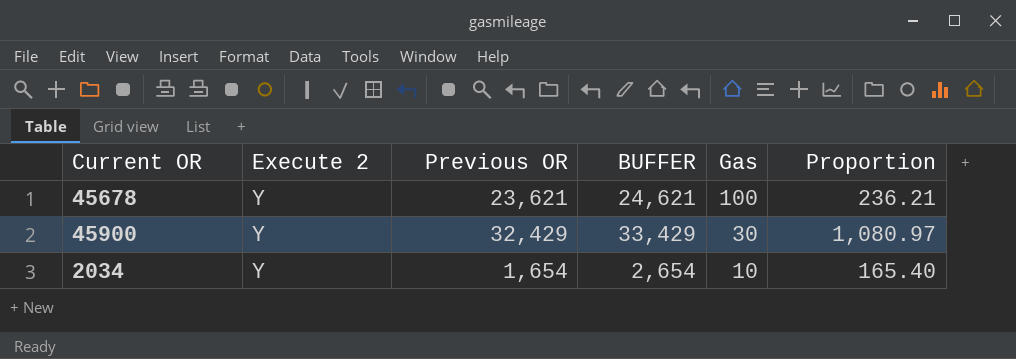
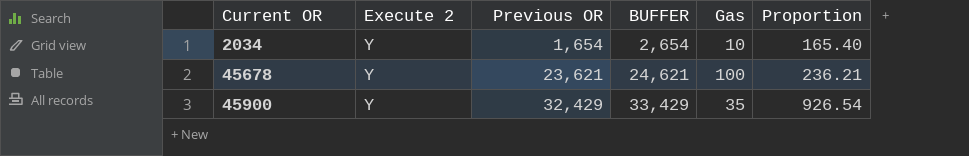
row order: Gas descending -> Current OR ascending
45900 | Gas: 30 -> 35
45900 | Proportion: 1,080.97 -> 926.54

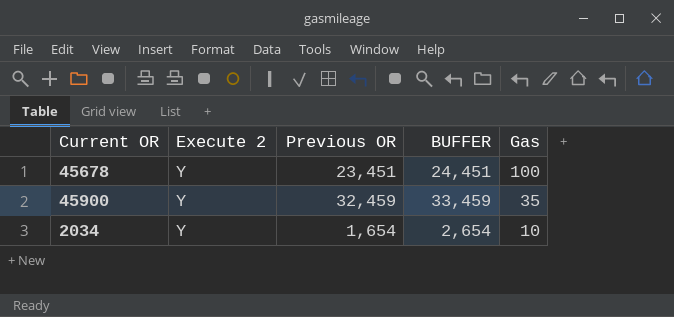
row order: Current OR ascending -> Gas descending
column Proportion | formula: [Previous OR] / [Gas] -> none
45678 | Previous OR: 23,621 -> 23,451
45678 | BUFFER: 24,621 -> 24,451
45900 | Previous OR: 32,429 -> 32,459
45900 | BUFFER: 33,429 -> 33,459

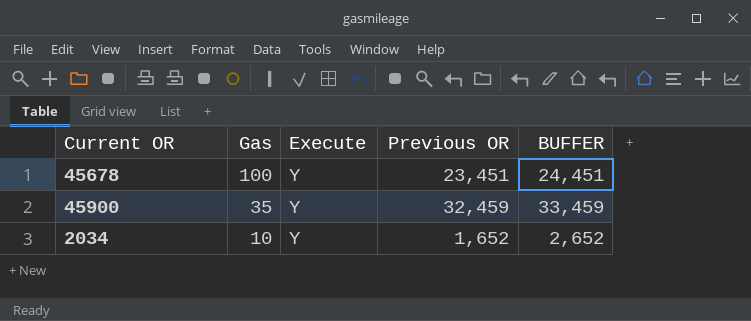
column Gas | position: 5 -> 2
column name: Execute 2 -> Execute
2034 | Previous OR: 1,654 -> 1,652
2034 | BUFFER: 2,654 -> 2,652

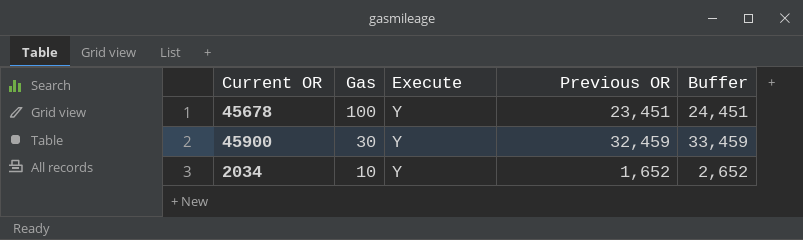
column name: BUFFER -> Buffer
45900 | Gas: 35 -> 30

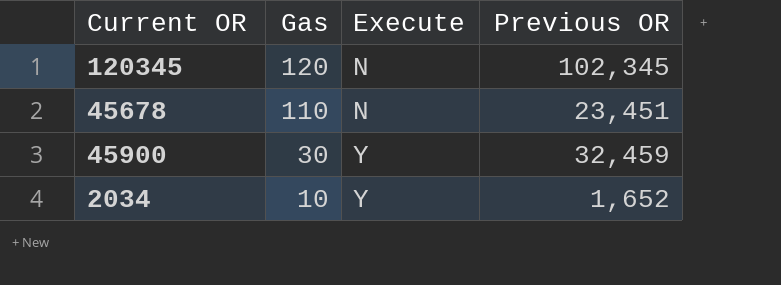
column Buffer | formula: [Previous OR] + 1000 -> none
row 120345: none -> 120 | N | 102,345
45678 | Gas: 100 -> 110
45678 | Execute: Y -> N

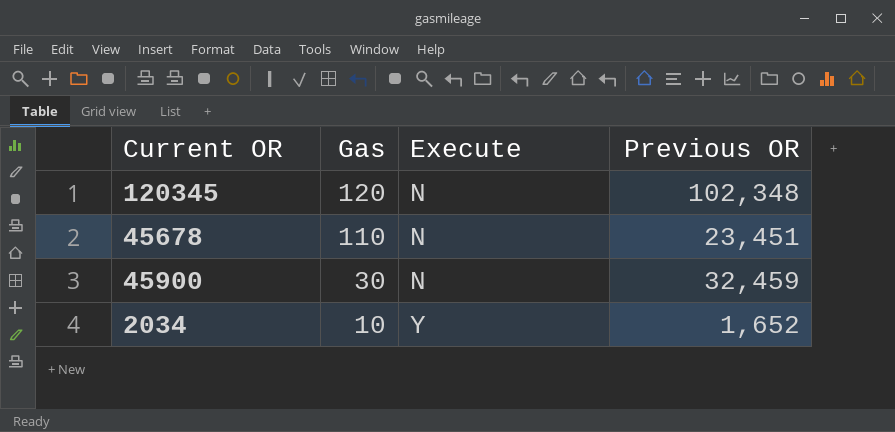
120345 | Previous OR: 102,345 -> 102,348
45900 | Execute: Y -> N

